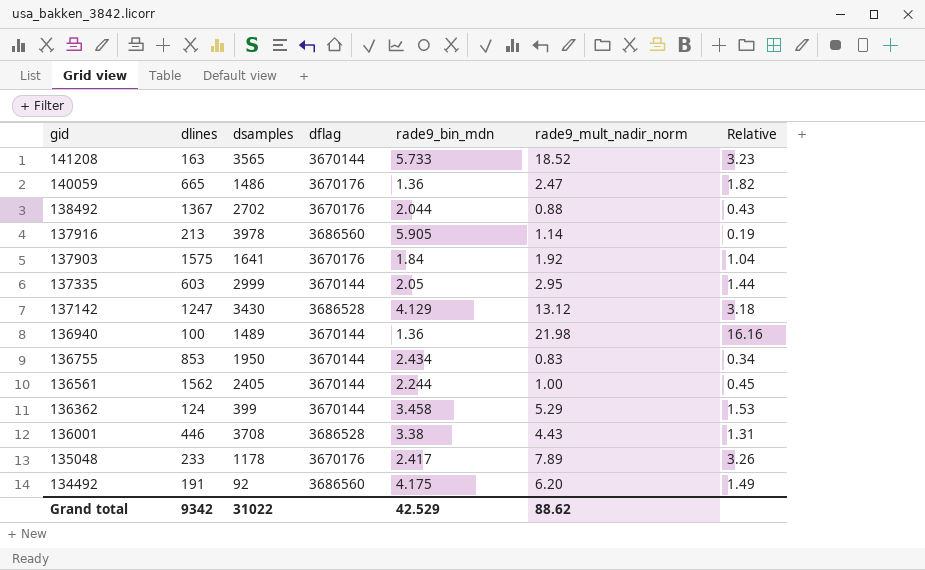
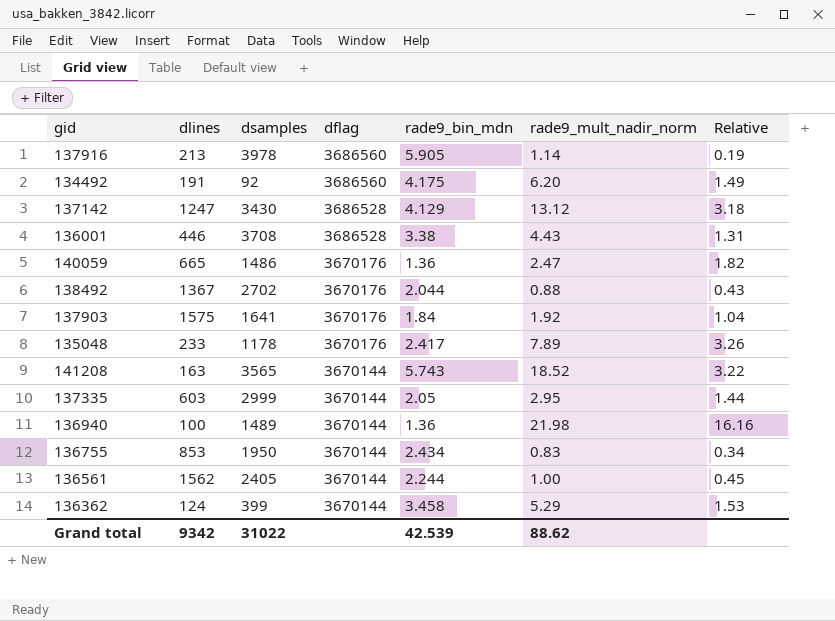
row order: gid descending -> dflag descending
141208 | rade9_bin_mdn: 5.733 -> 5.743
141208 | Relative: 3.23 -> 3.22
Grand total | rade9_bin_mdn: 42.529 -> 42.539

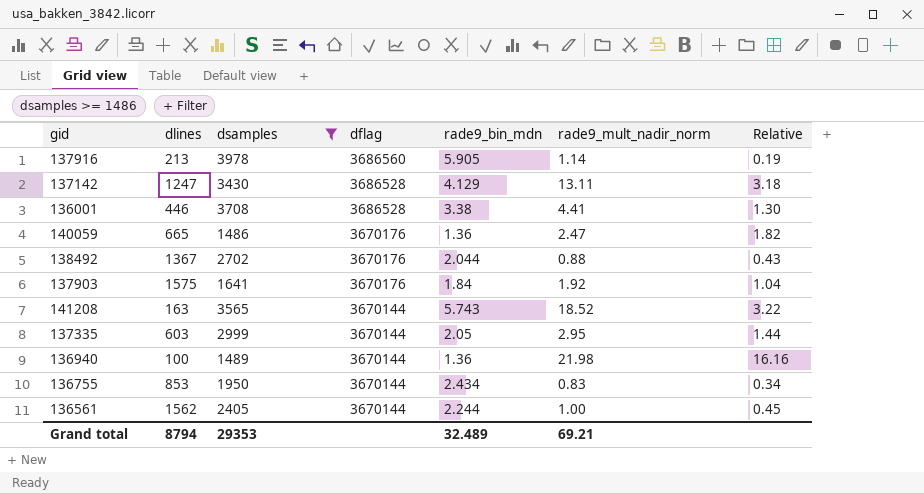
filter: none -> dsamples >= 1486
137142 | rade9_mult_nadir_norm: 13.12 -> 13.11
136001 | rade9_mult_nadir_norm: 4.43 -> 4.41
136001 | Relative: 1.31 -> 1.30
Grand total | dlines: 9342 -> 8794
Grand total | dsamples: 31022 -> 29353
Grand total | rade9_bin_mdn: 42.539 -> 32.489
Grand total | rade9_mult_nadir_norm: 88.62 -> 69.21

